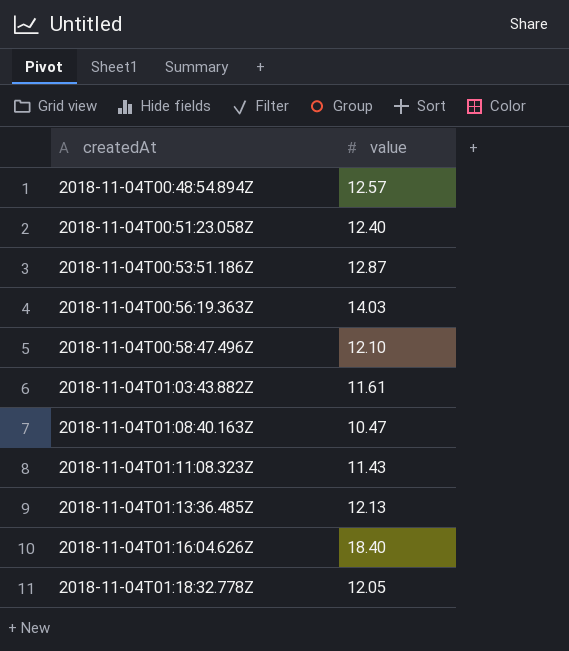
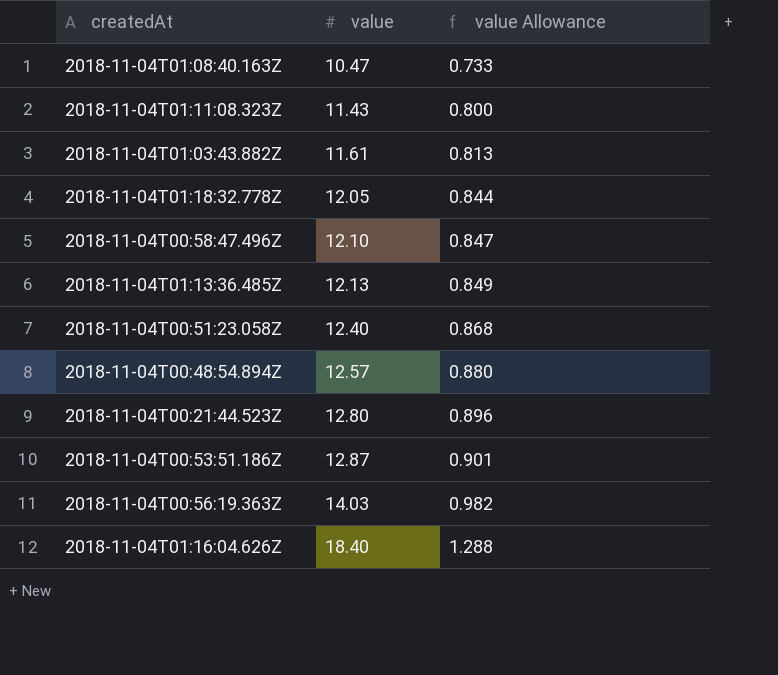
row order: createdAt ascending -> value ascending
column value Allowance | formula: none -> [value] * 0.07
row 2018-11-04T00:21:44.523Z: none -> 12.80 | 0.896

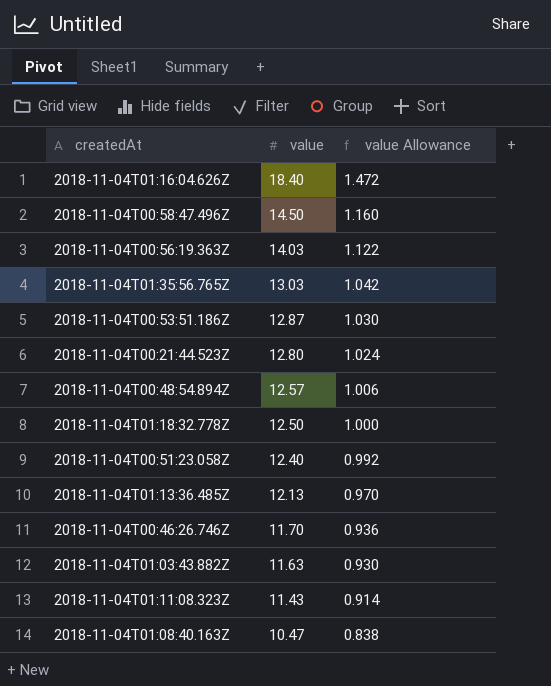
row order: value ascending -> value descending
column value Allowance | formula: [value] * 0.07 -> [value] * 0.08
2018-11-04T00:58:47.496Z | value: 12.10 -> 14.50
row 2018-11-04T01:35:56.765Z: none -> 13.03 | 1.042
2018-11-04T01:18:32.778Z | value: 12.05 -> 12.50
row 2018-11-04T00:46:26.746Z: none -> 11.70 | 0.936
2018-11-04T01:03:43.882Z | value: 11.61 -> 11.63

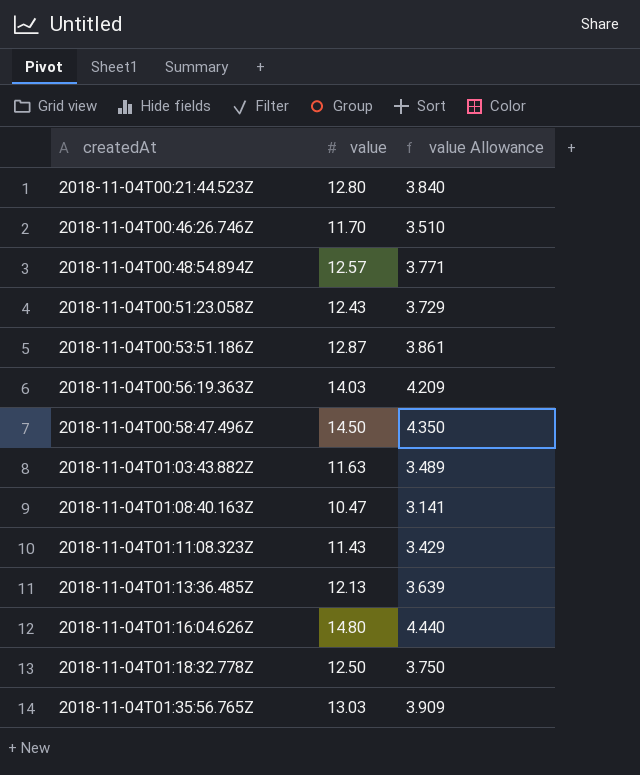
row order: value descending -> createdAt ascending
column value Allowance | formula: [value] * 0.08 -> [value] * 0.3
2018-11-04T00:51:23.058Z | value: 12.40 -> 12.43
2018-11-04T01:16:04.626Z | value: 18.40 -> 14.80

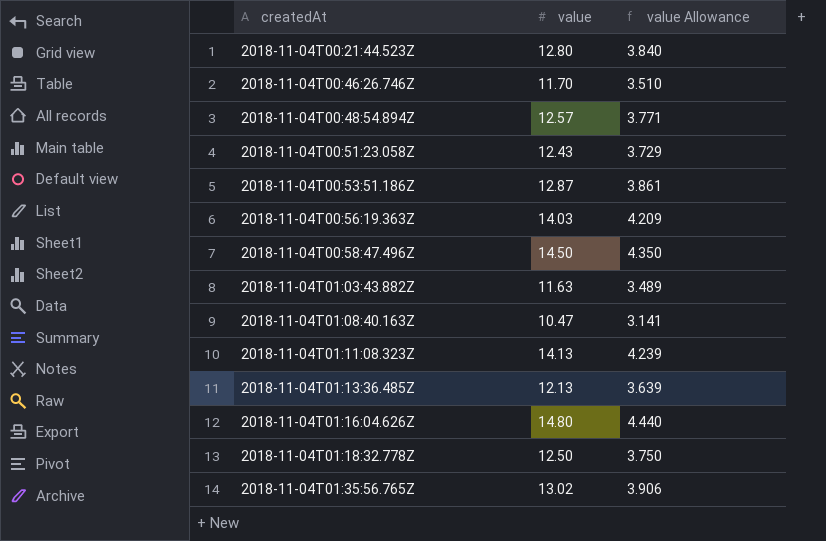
2018-11-04T01:11:08.323Z | value: 11.43 -> 14.13
2018-11-04T01:11:08.323Z | value Allowance: 3.429 -> 4.239
2018-11-04T01:35:56.765Z | value: 13.03 -> 13.02
2018-11-04T01:35:56.765Z | value Allowance: 3.909 -> 3.906

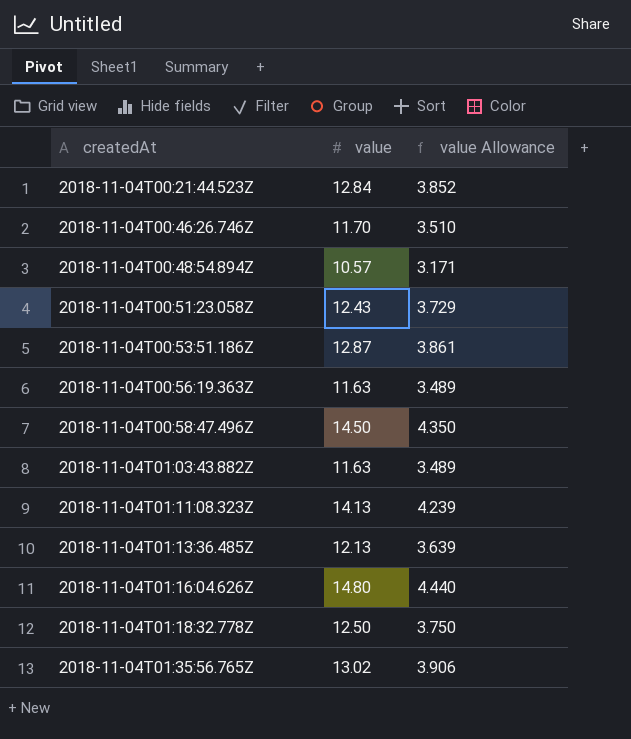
row 2018-11-04T01:08:40.163Z: 10.47 | 3.141 -> none
2018-11-04T00:21:44.523Z | value: 12.80 -> 12.84
2018-11-04T00:21:44.523Z | value Allowance: 3.840 -> 3.852
2018-11-04T00:48:54.894Z | value: 12.57 -> 10.57
2018-11-04T00:48:54.894Z | value Allowance: 3.771 -> 3.171
2018-11-04T00:56:19.363Z | value: 14.03 -> 11.63
2018-11-04T00:56:19.363Z | value Allowance: 4.209 -> 3.489

